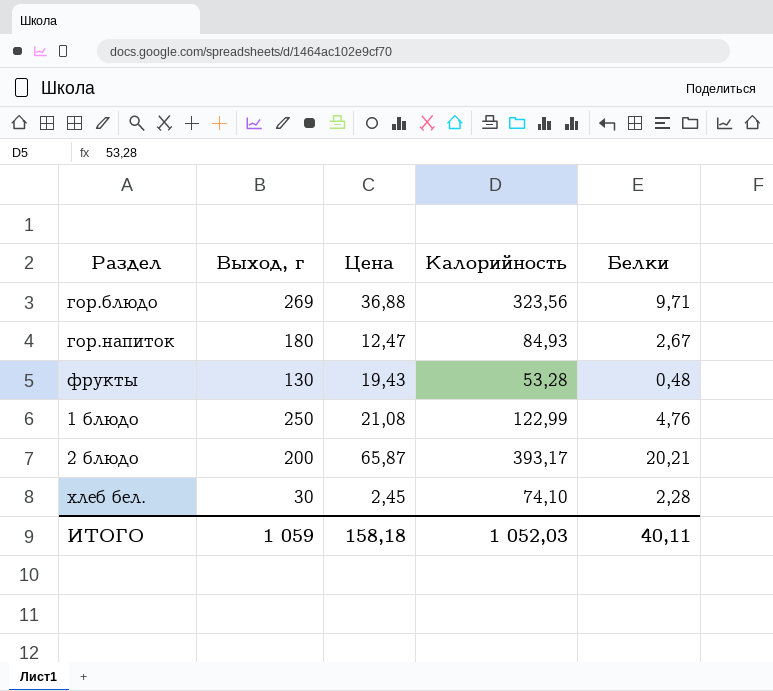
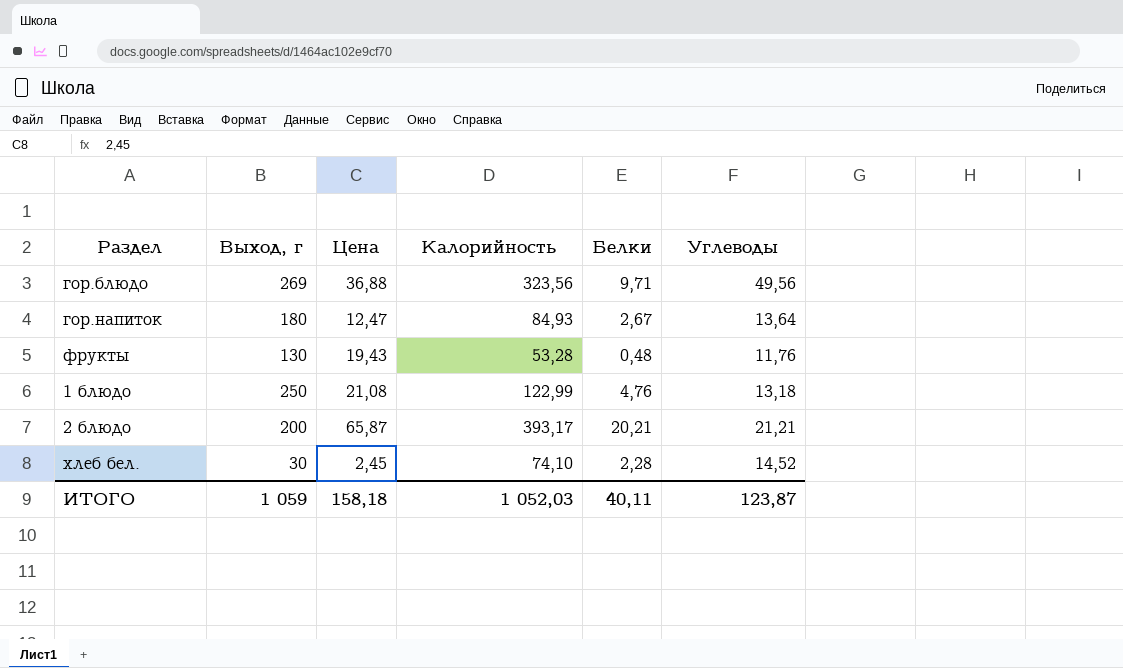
column Углеводы | position: none -> 6

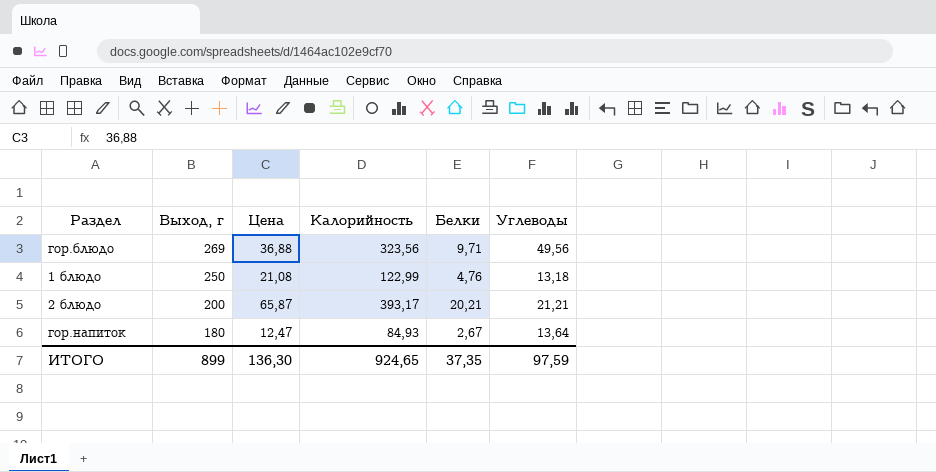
row order: none -> Выход, г descending
row фрукты: 130 | 19,43 | 53,28 | 0,48 | 11,76 -> none
row хлеб бел.: 30 | 2,45 | 74,10 | 2,28 | 14,52 -> none
ИТОГО | Выход, г: 1 059 -> 899
ИТОГО | Цена: 158,18 -> 136,30
ИТОГО | Калорийность: 1 052,03 -> 924,65
ИТОГО | Белки: 40,11 -> 37,35
ИТОГО | Углеводы: 123,87 -> 97,59

